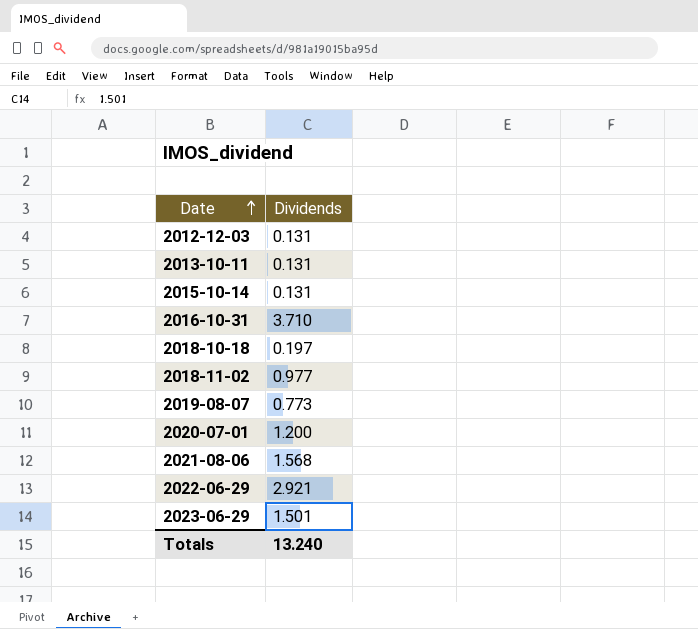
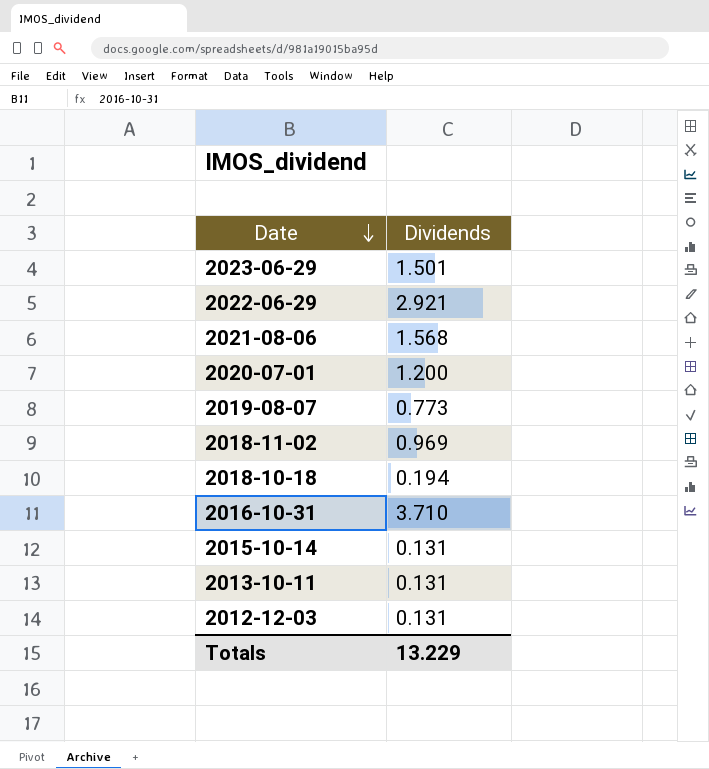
row order: Date ascending -> Date descending
2018-11-02 | Dividends: 0.977 -> 0.969
2018-10-18 | Dividends: 0.197 -> 0.194
Totals | Dividends: 13.240 -> 13.229

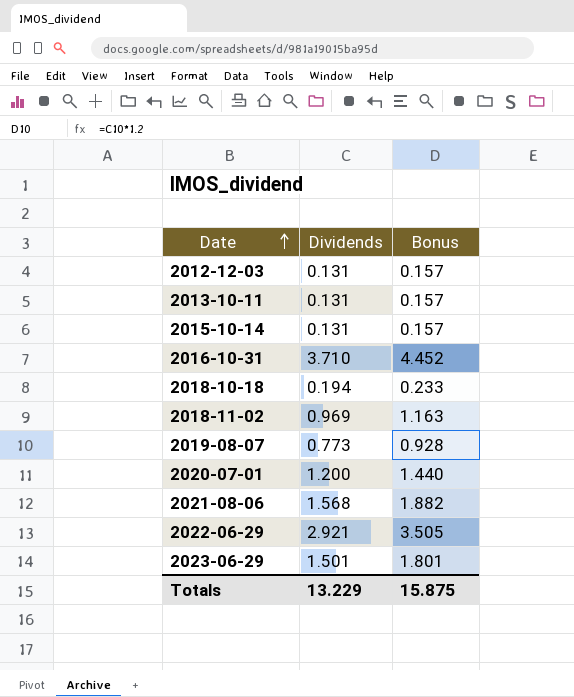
row order: Date descending -> Date ascending
column Bonus | formula: none -> [Dividends] * 1.2

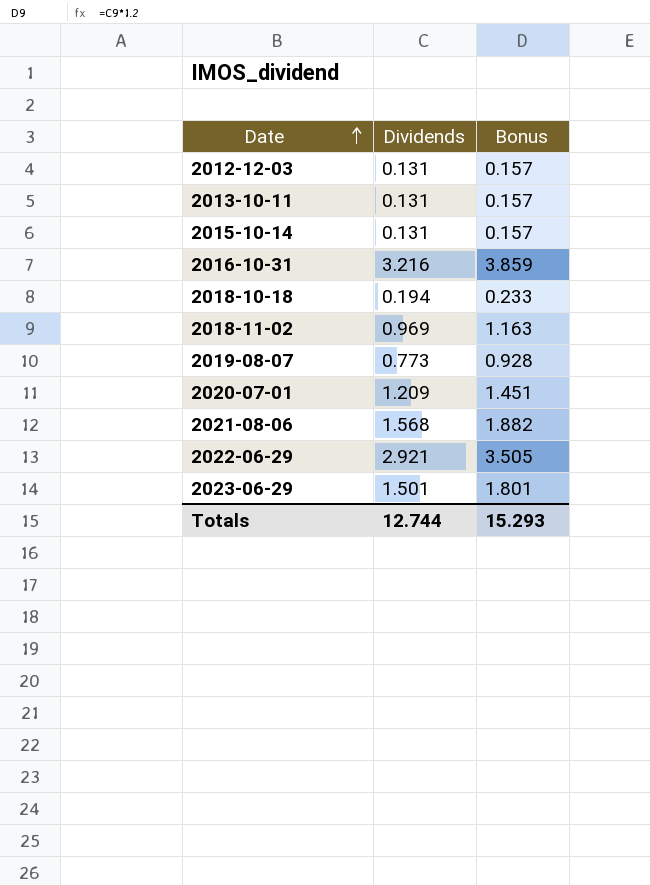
2016-10-31 | Dividends: 3.710 -> 3.216
2016-10-31 | Bonus: 4.452 -> 3.859
2020-07-01 | Dividends: 1.200 -> 1.209
2020-07-01 | Bonus: 1.440 -> 1.451
Totals | Dividends: 13.229 -> 12.744
Totals | Bonus: 15.875 -> 15.293

